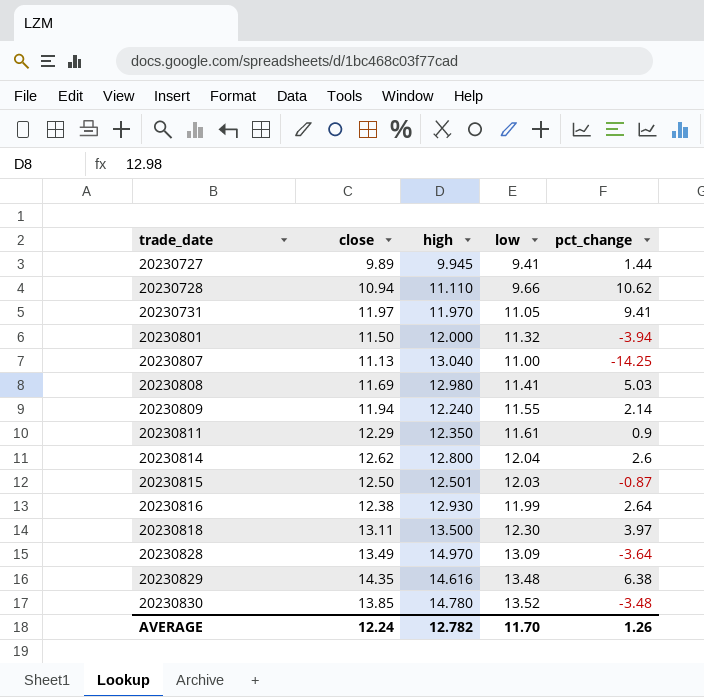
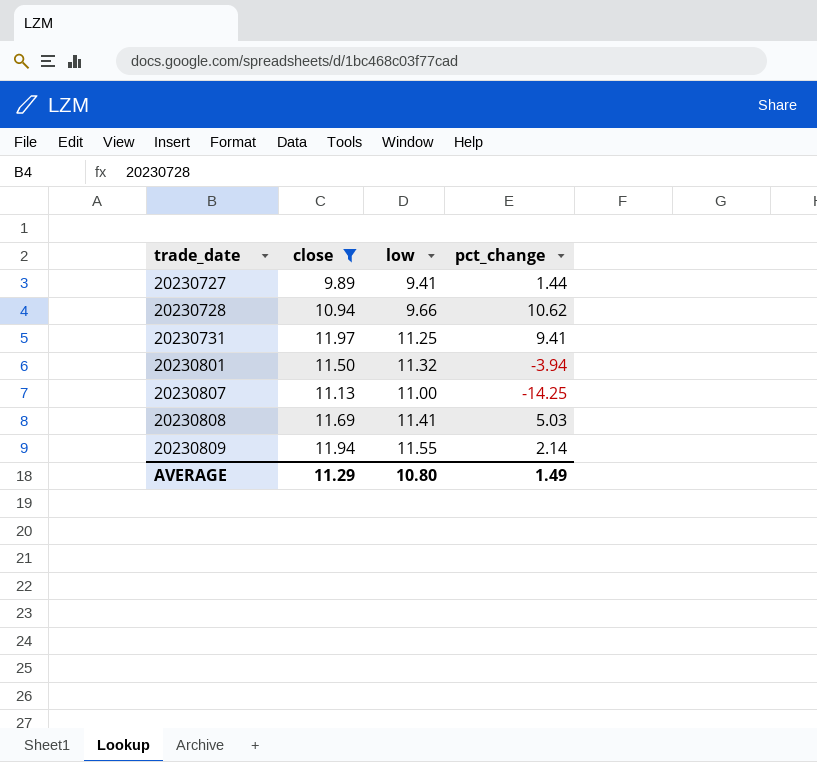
filter: none -> close <= 11.97
column high | position: 3 -> none
20230731 | low: 11.05 -> 11.25
AVERAGE | close: 12.24 -> 11.29
AVERAGE | low: 11.70 -> 10.80
AVERAGE | pct_change: 1.26 -> 1.49

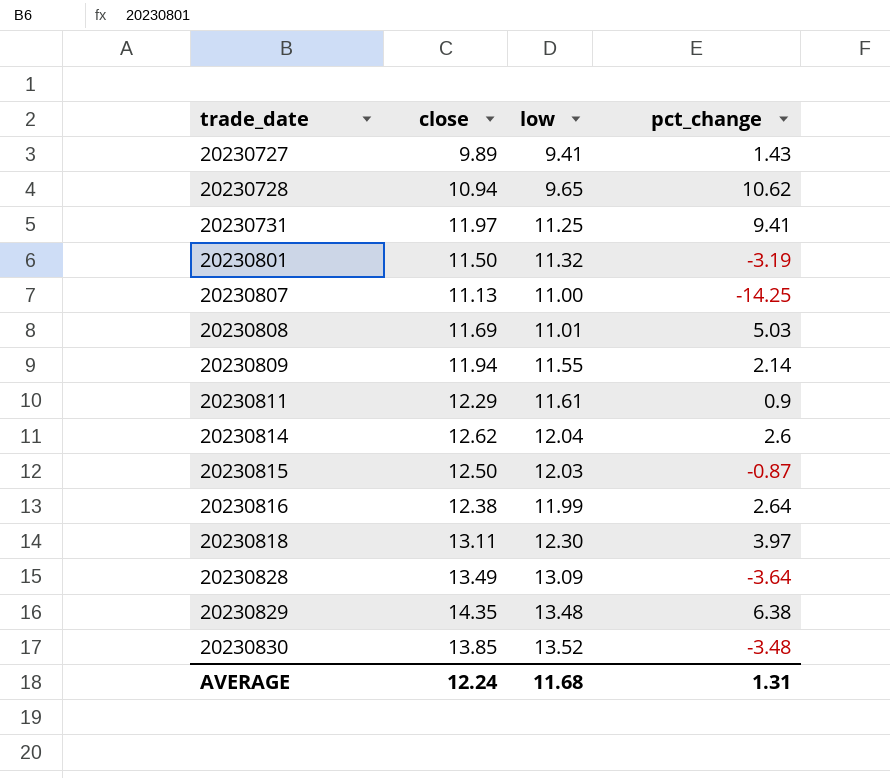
filter: close <= 11.97 -> none
20230727 | pct_change: 1.44 -> 1.43
20230728 | low: 9.66 -> 9.65
20230801 | pct_change: -3.94 -> -3.19
20230808 | low: 11.41 -> 11.01
AVERAGE | close: 11.29 -> 12.24
AVERAGE | low: 10.80 -> 11.68
AVERAGE | pct_change: 1.49 -> 1.31

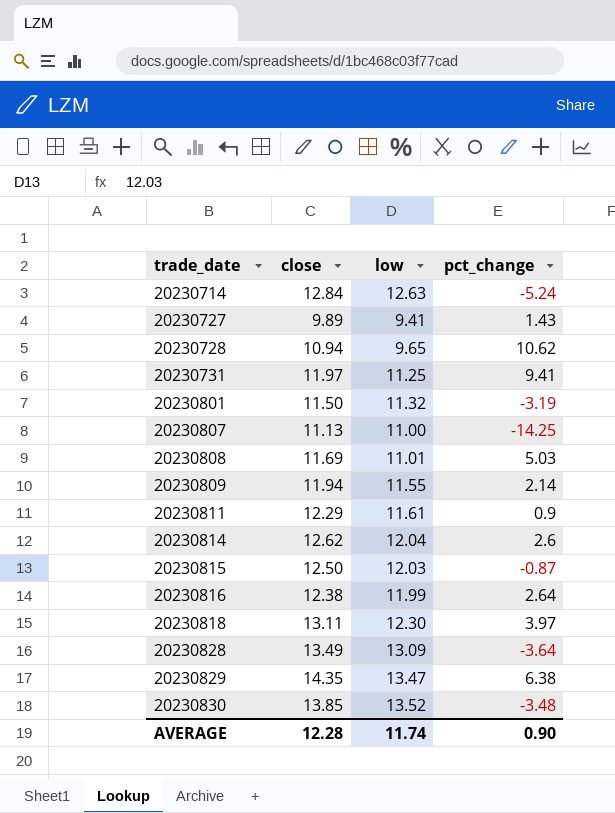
row 20230714: none -> 12.84 | 12.63 | -5.24
20230829 | low: 13.48 -> 13.47
AVERAGE | close: 12.24 -> 12.28
AVERAGE | low: 11.68 -> 11.74
AVERAGE | pct_change: 1.31 -> 0.90

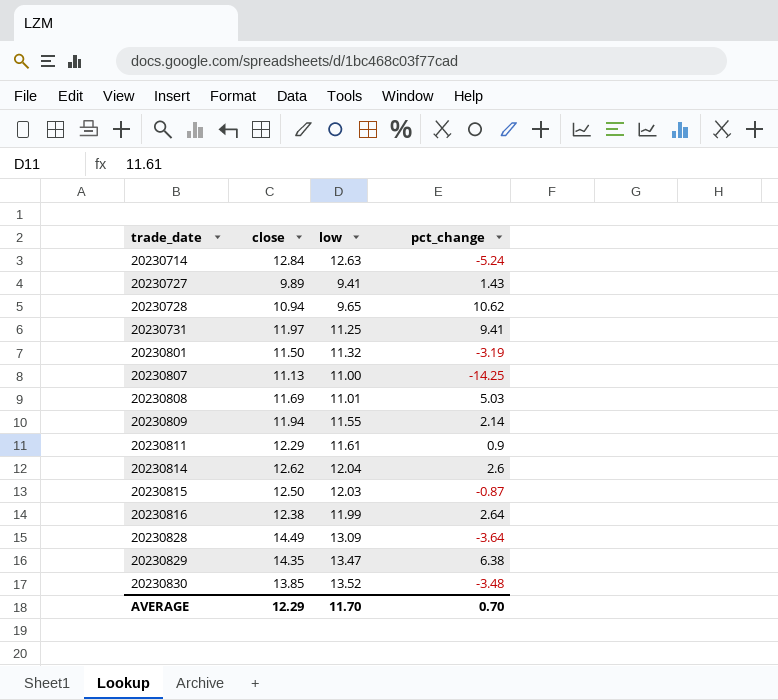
row 20230818: 13.11 | 12.30 | 3.97 -> none
20230828 | close: 13.49 -> 14.49
AVERAGE | close: 12.28 -> 12.29
AVERAGE | low: 11.74 -> 11.70
AVERAGE | pct_change: 0.90 -> 0.70

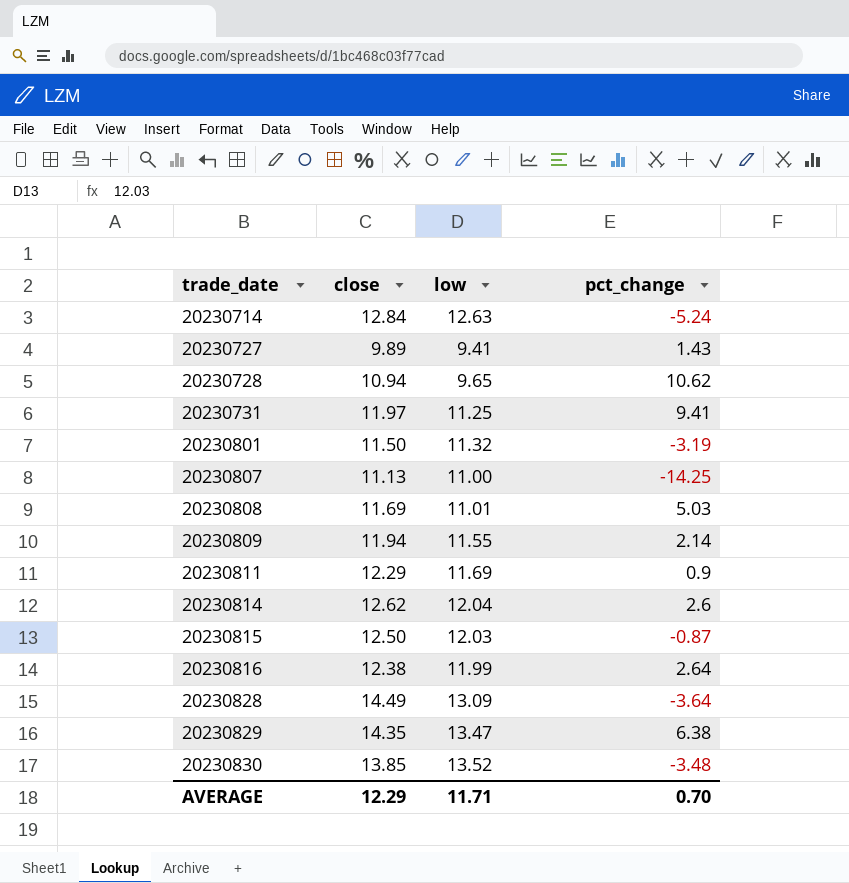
20230811 | low: 11.61 -> 11.69
AVERAGE | low: 11.70 -> 11.71

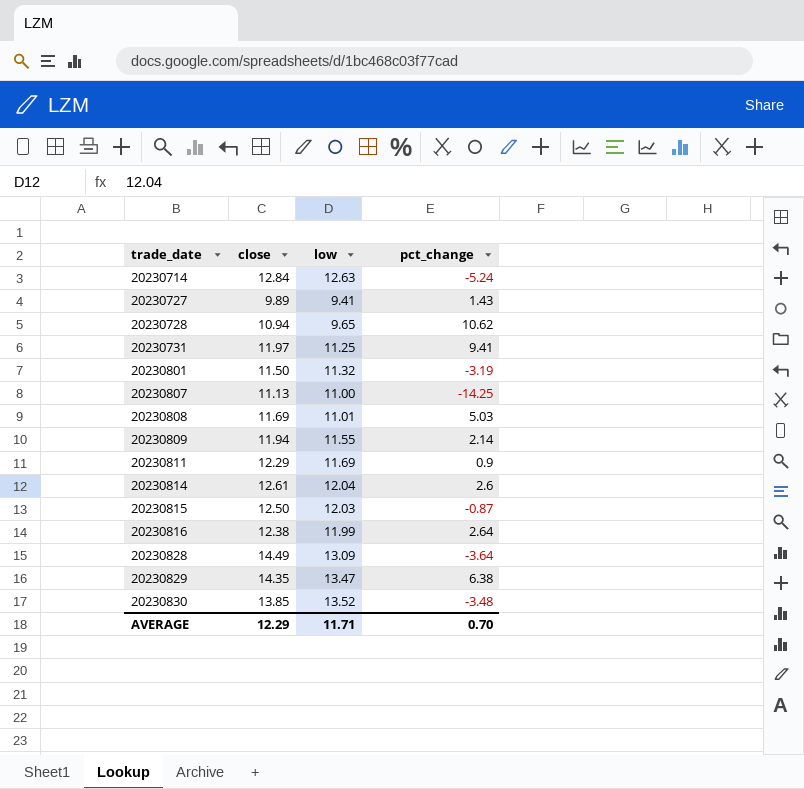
20230814 | close: 12.62 -> 12.61

